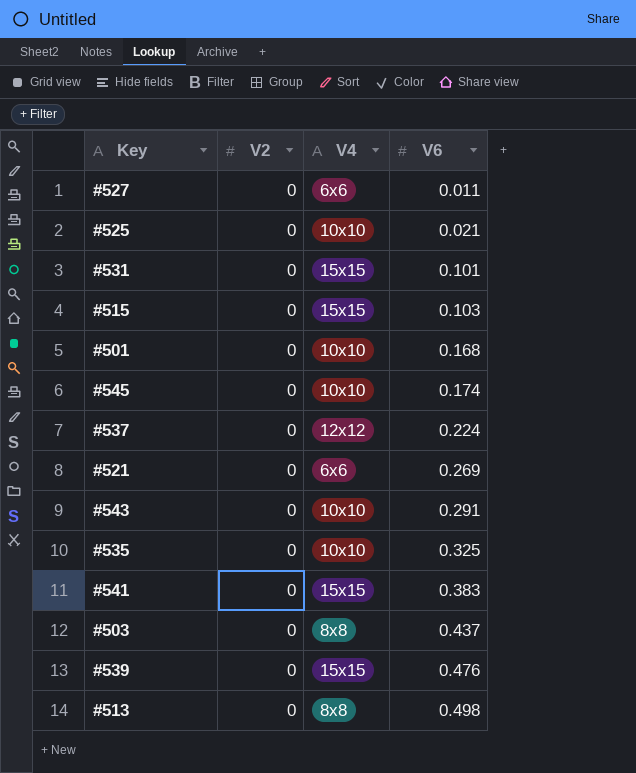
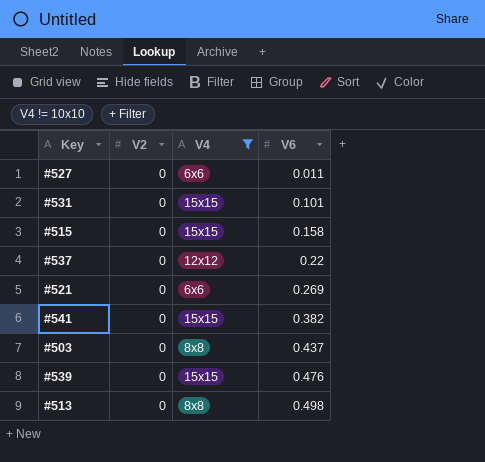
filter: none -> V4 != 10x10
#515 | V6: 0.103 -> 0.158
#537 | V6: 0.224 -> 0.22
#541 | V6: 0.383 -> 0.382

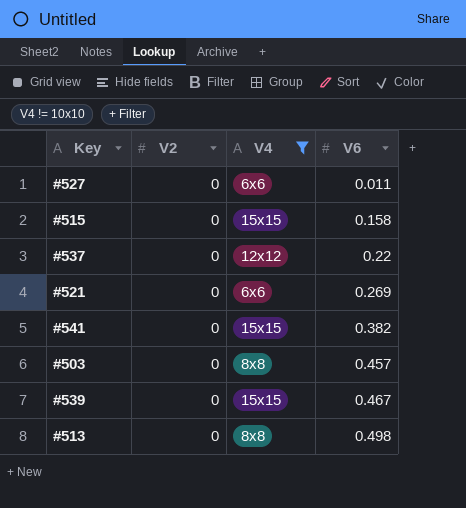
row #531: 0 | 15x15 | 0.101 -> none
#503 | V6: 0.437 -> 0.457
#539 | V6: 0.476 -> 0.467

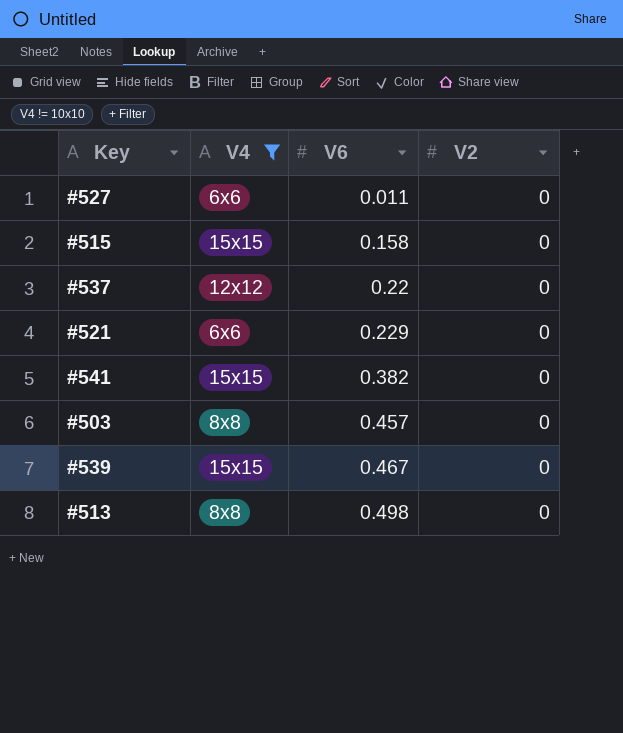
column V2 | position: 2 -> 4
#521 | V6: 0.269 -> 0.229

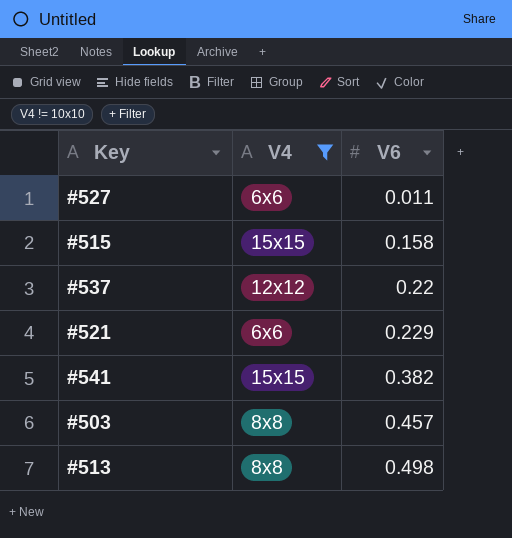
column V2 | position: 4 -> none
row #539: 15x15 | 0.467 | 0 -> none

